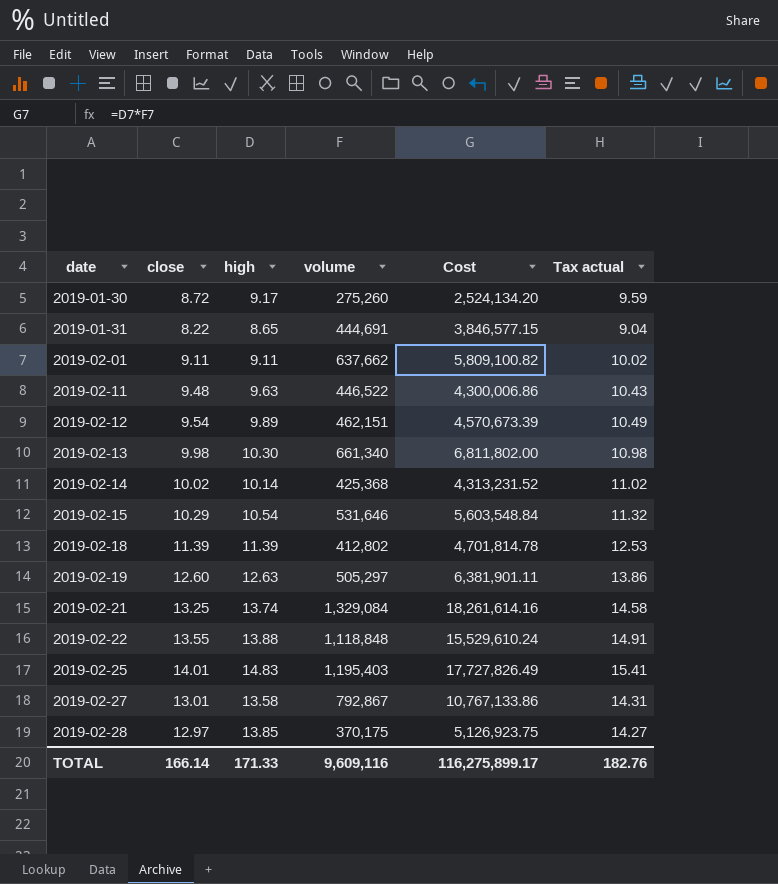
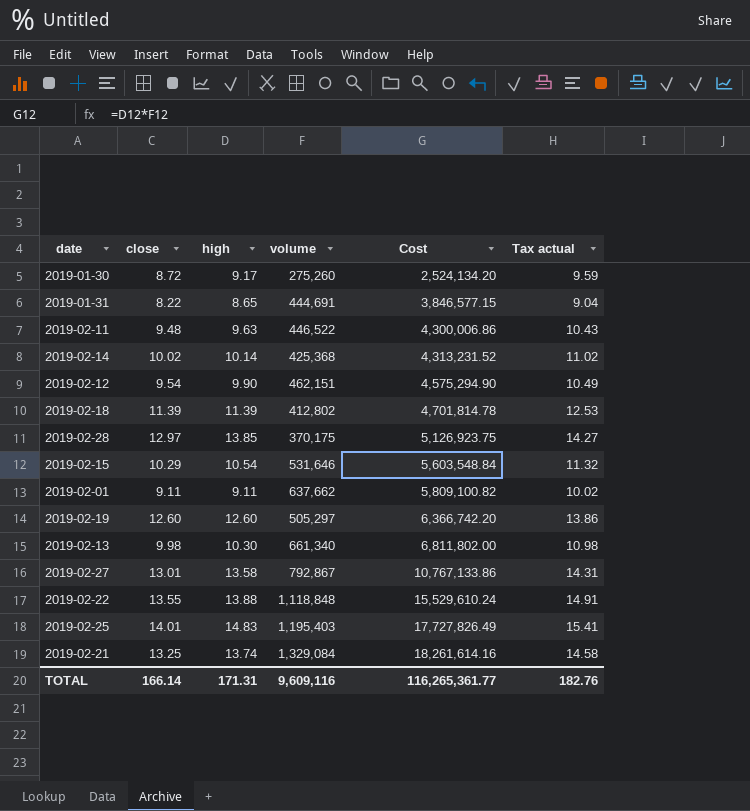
row order: date ascending -> Cost ascending
2019-02-12 | high: 9.89 -> 9.90
2019-02-12 | Cost: 4,570,673.39 -> 4,575,294.90
2019-02-19 | high: 12.63 -> 12.60
2019-02-19 | Cost: 6,381,901.11 -> 6,366,742.20
TOTAL | high: 171.33 -> 171.31
TOTAL | Cost: 116,275,899.17 -> 116,265,361.77

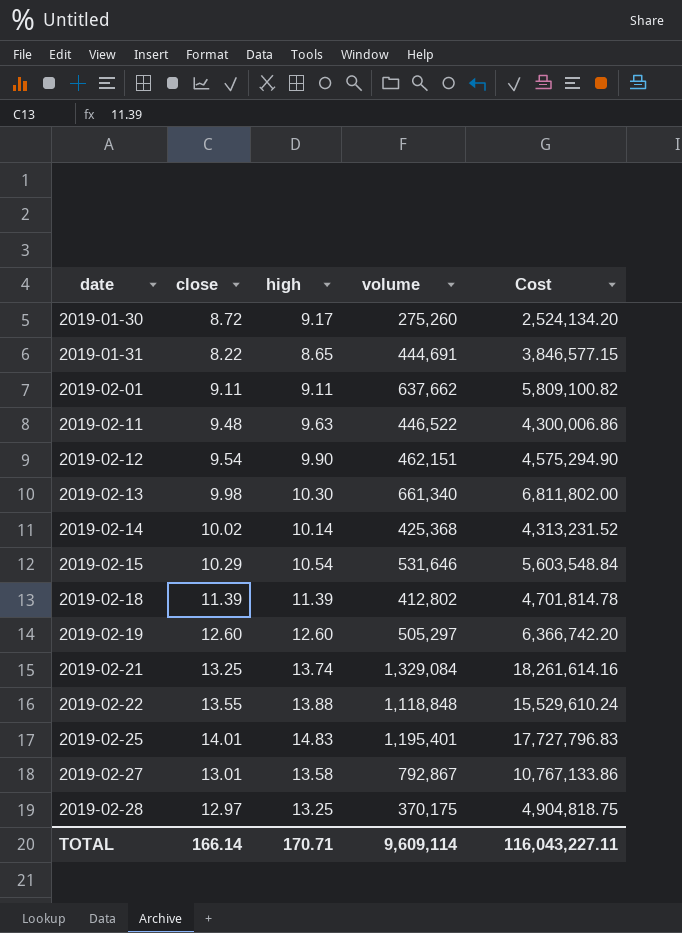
row order: Cost ascending -> date ascending
column Tax actual | formula: [close] * 1.1 -> none
2019-02-25 | volume: 1,195,403 -> 1,195,401
2019-02-25 | Cost: 17,727,826.49 -> 17,727,796.83
2019-02-28 | high: 13.85 -> 13.25
2019-02-28 | Cost: 5,126,923.75 -> 4,904,818.75
TOTAL | high: 171.31 -> 170.71
TOTAL | volume: 9,609,116 -> 9,609,114
TOTAL | Cost: 116,265,361.77 -> 116,043,227.11

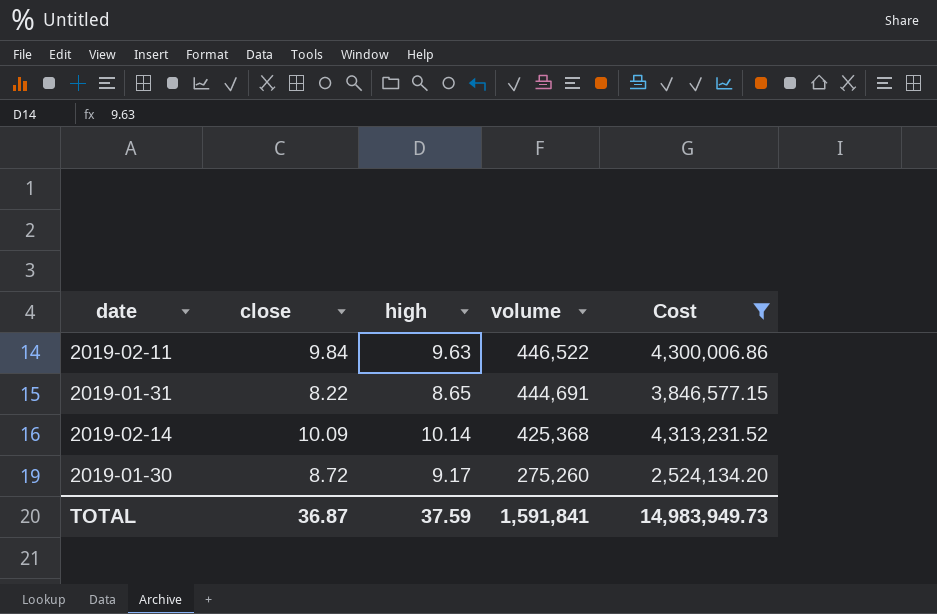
filter: none -> Cost <= 4,313,231.52
row order: date ascending -> volume descending
2019-02-11 | close: 9.48 -> 9.84
2019-02-14 | close: 10.02 -> 10.09
TOTAL | close: 166.14 -> 36.87
TOTAL | high: 170.71 -> 37.59
TOTAL | volume: 9,609,114 -> 1,591,841
TOTAL | Cost: 116,043,227.11 -> 14,983,949.73

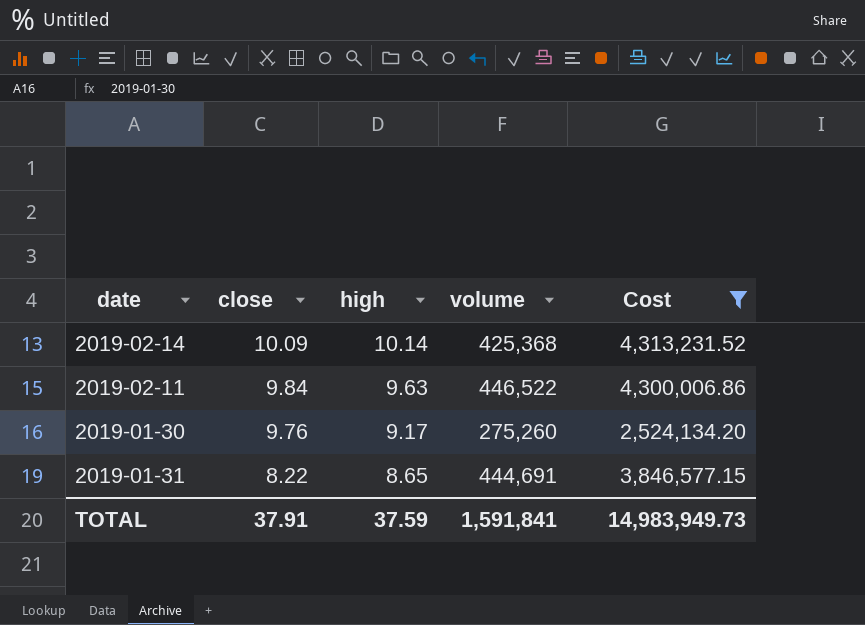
row order: volume descending -> close descending
2019-01-30 | close: 8.72 -> 9.76
TOTAL | close: 36.87 -> 37.91

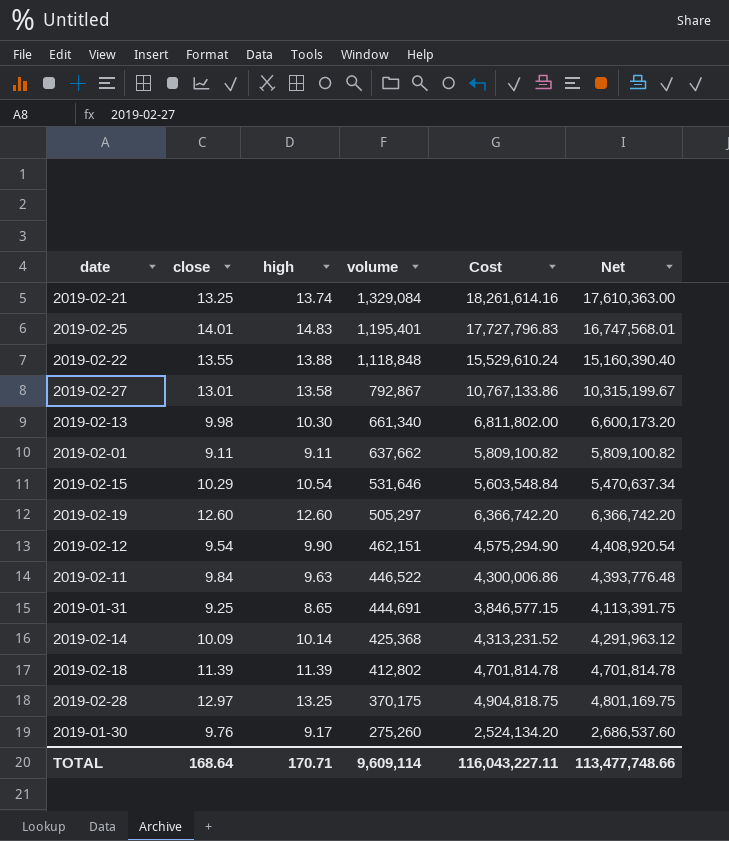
filter: Cost <= 4,313,231.52 -> none
row order: close descending -> volume descending
column Net | formula: none -> [close] * [volume]
2019-01-31 | close: 8.22 -> 9.25
TOTAL | close: 37.91 -> 168.64
TOTAL | high: 37.59 -> 170.71
TOTAL | volume: 1,591,841 -> 9,609,114
TOTAL | Cost: 14,983,949.73 -> 116,043,227.11

